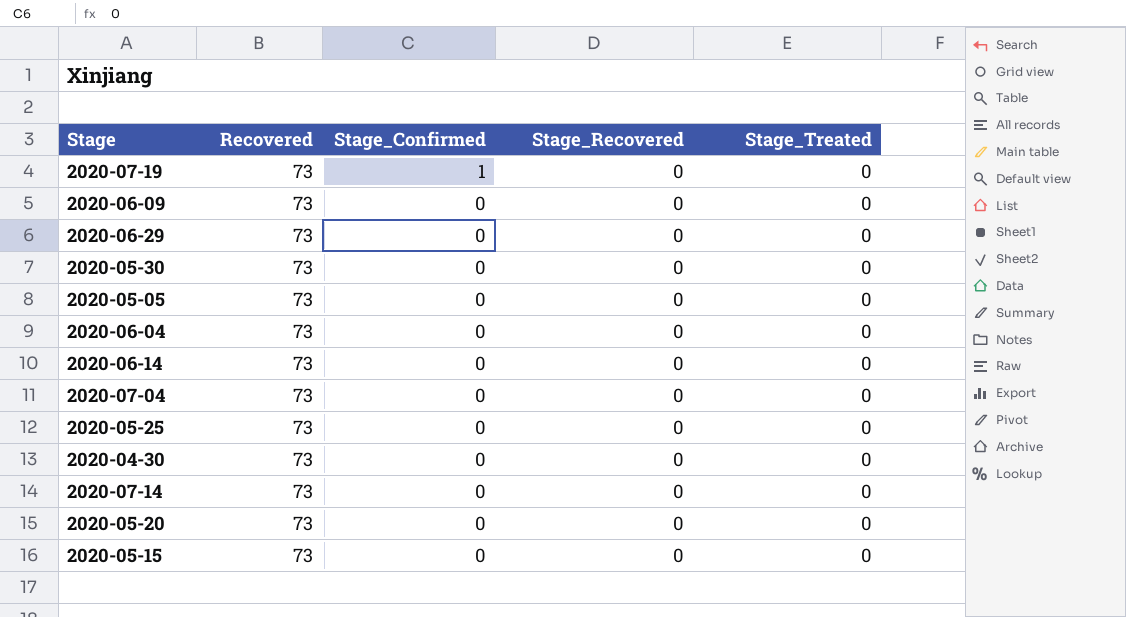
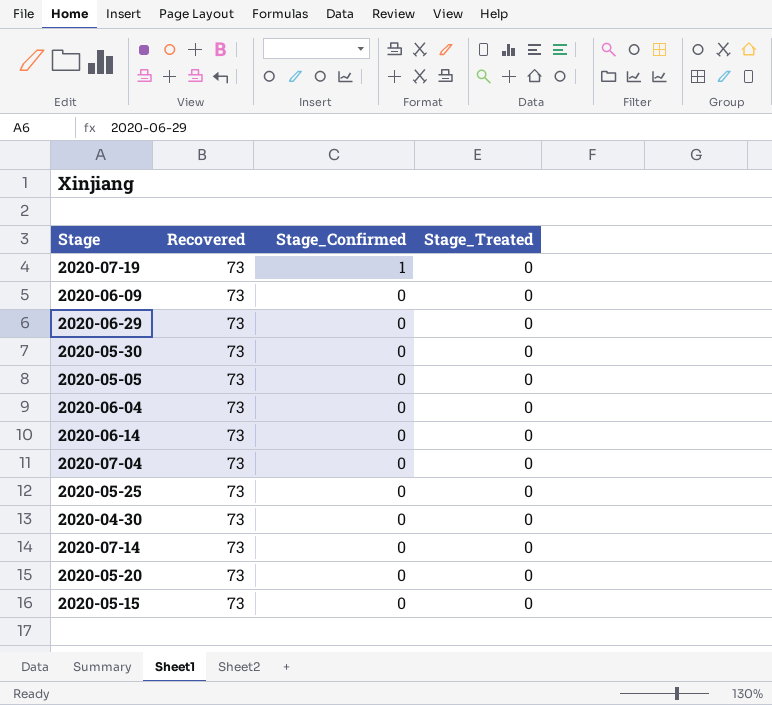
column Stage_Recovered | position: 4 -> none

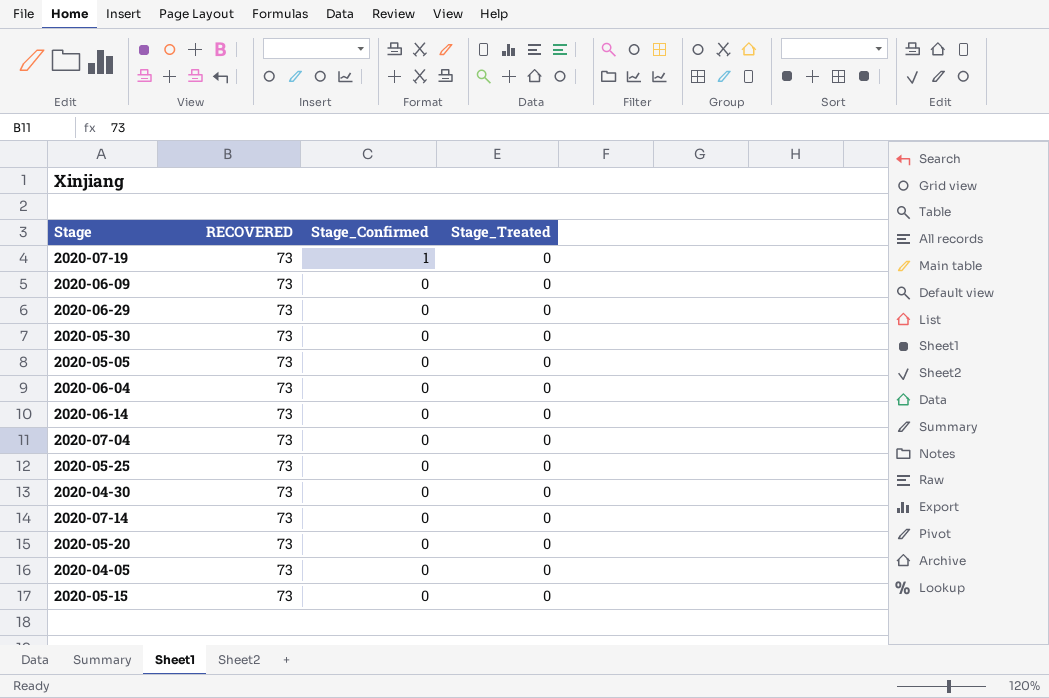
column name: Recovered -> RECOVERED
row 2020-04-05: none -> 73 | 0 | 0

